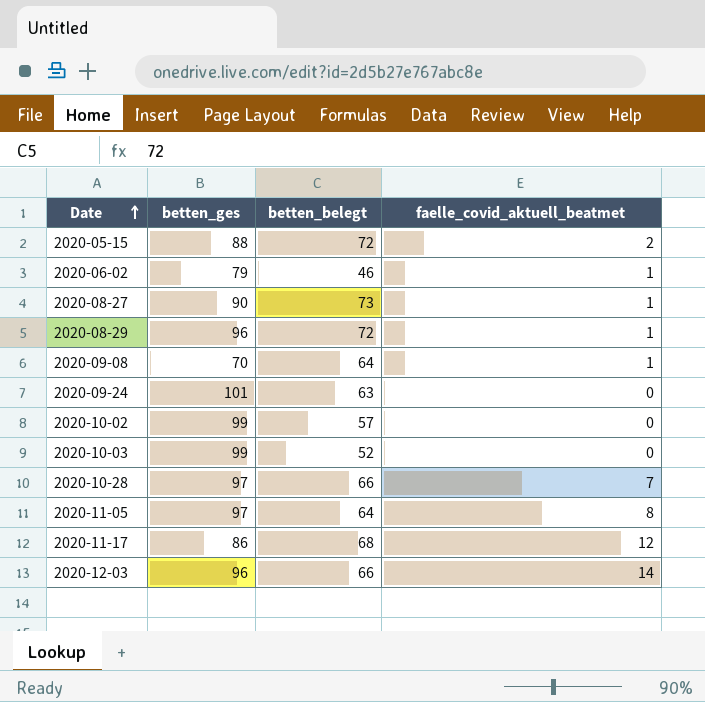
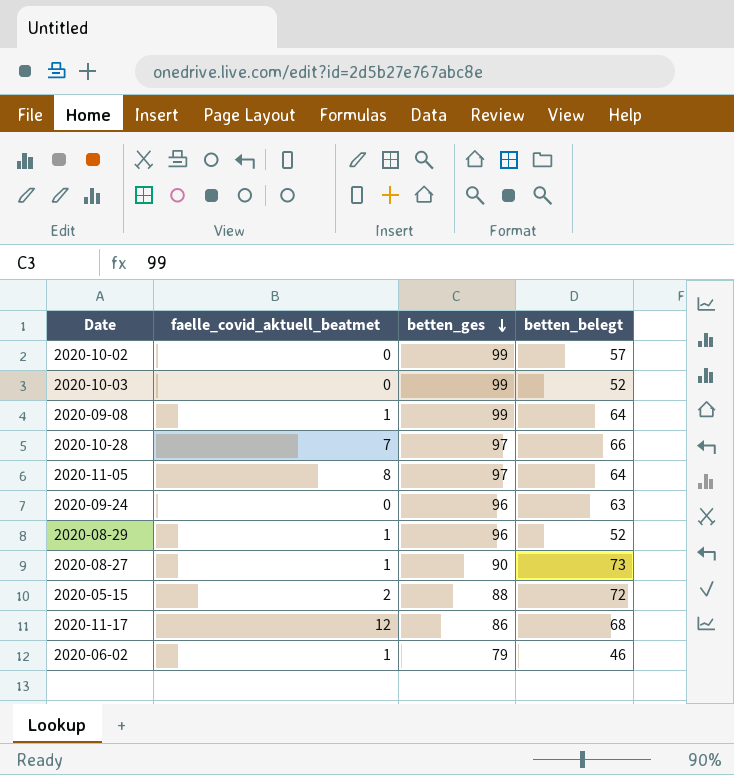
row order: Date ascending -> betten_ges descending
column faelle_covid_aktuell_beatmet | position: 4 -> 2
row 2020-12-03: 96 | 66 | 14 -> none
2020-09-08 | betten_ges: 70 -> 99
2020-09-24 | betten_ges: 101 -> 96
2020-08-29 | betten_belegt: 72 -> 52

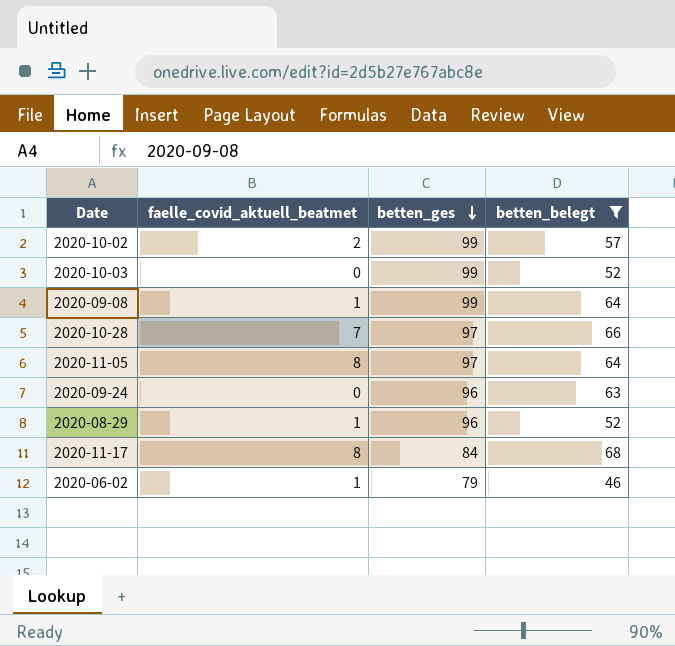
filter: none -> betten_belegt <= 68
2020-10-02 | faelle_covid_aktuell_beatmet: 0 -> 2
2020-11-17 | faelle_covid_aktuell_beatmet: 12 -> 8
2020-11-17 | betten_ges: 86 -> 84

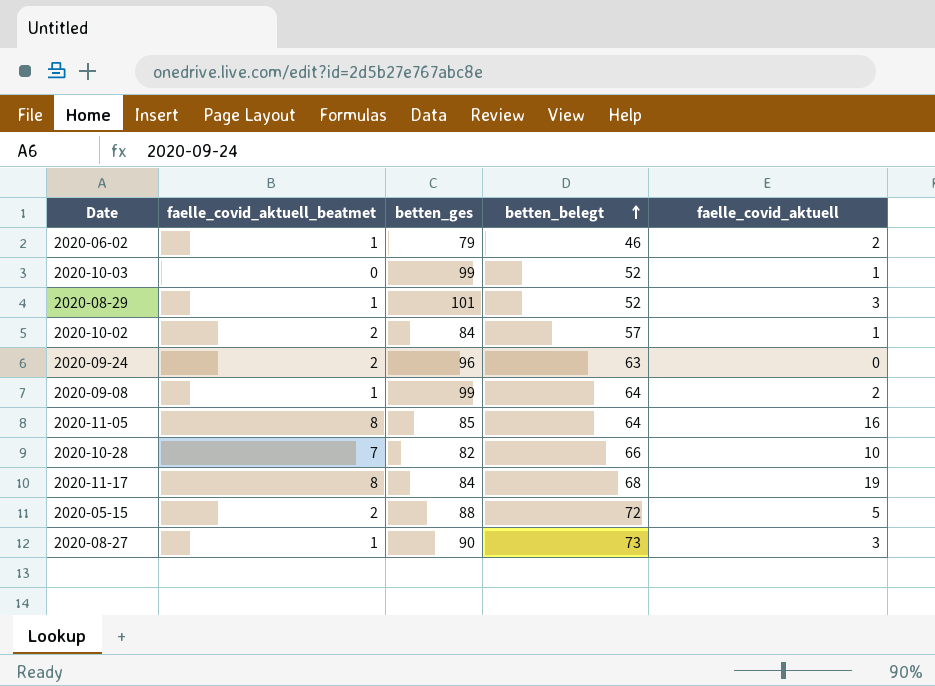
filter: betten_belegt <= 68 -> none
row order: betten_ges descending -> betten_belegt ascending
column faelle_covid_aktuell | position: none -> 5
2020-08-29 | betten_ges: 96 -> 101
2020-10-02 | betten_ges: 99 -> 84
2020-09-24 | faelle_covid_aktuell_beatmet: 0 -> 2
2020-11-05 | betten_ges: 97 -> 85
2020-10-28 | betten_ges: 97 -> 82

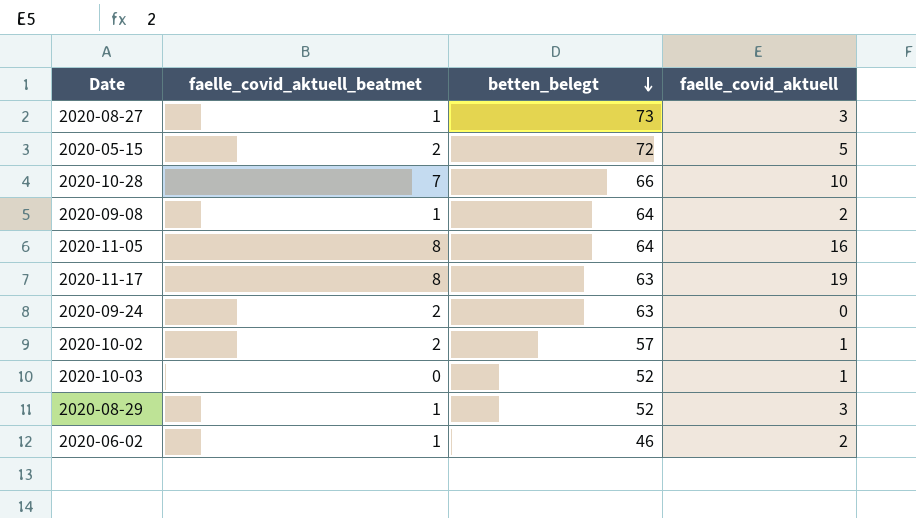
row order: betten_belegt ascending -> betten_belegt descending
column betten_ges | position: 3 -> none
2020-11-17 | betten_belegt: 68 -> 63

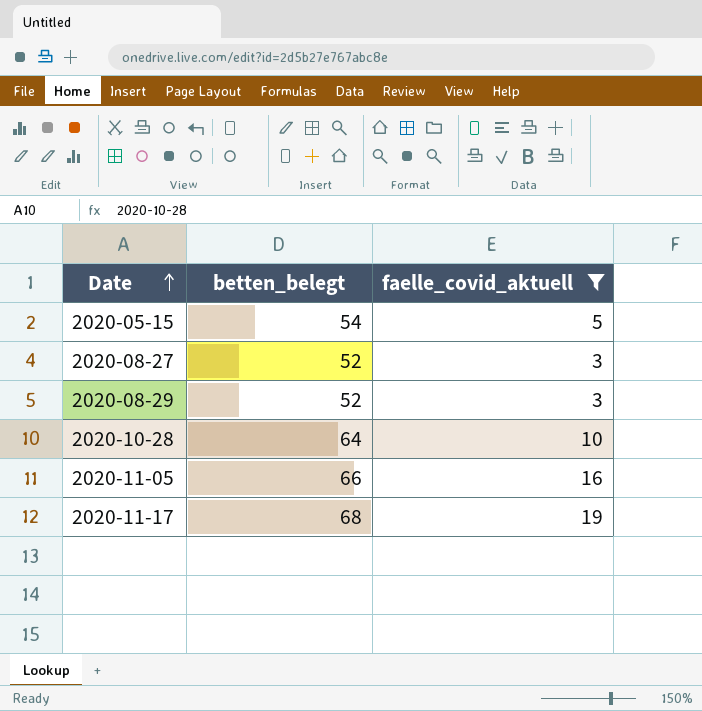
filter: none -> faelle_covid_aktuell >= 3
row order: betten_belegt descending -> Date ascending
column faelle_covid_aktuell_beatmet | position: 2 -> none
2020-05-15 | betten_belegt: 72 -> 54
2020-08-27 | betten_belegt: 73 -> 52
2020-10-28 | betten_belegt: 66 -> 64
2020-11-05 | betten_belegt: 64 -> 66
2020-11-17 | betten_belegt: 63 -> 68

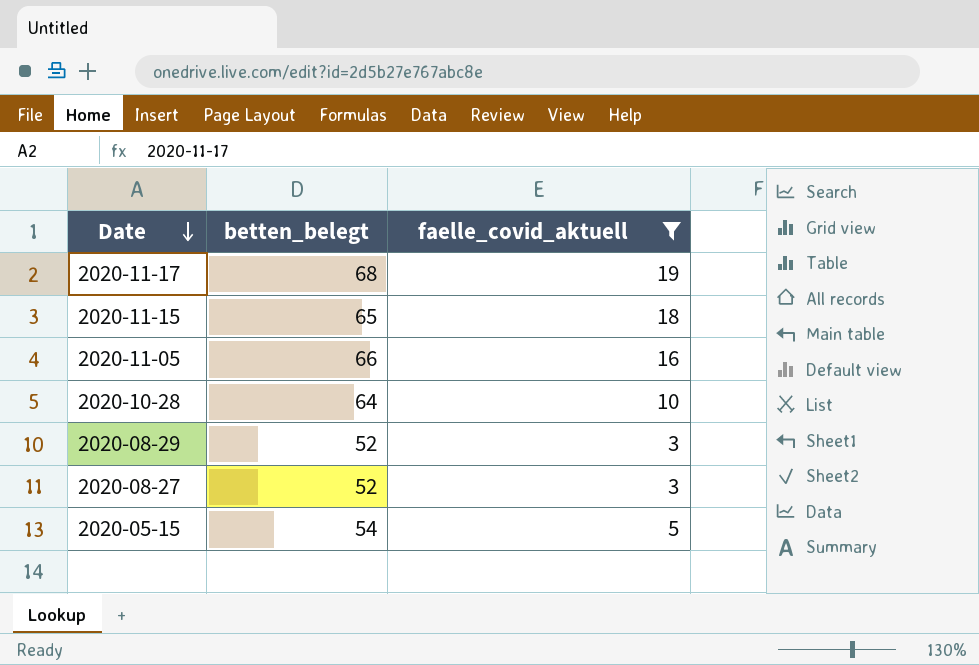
row order: Date ascending -> Date descending
row 2020-11-15: none -> 65 | 18

